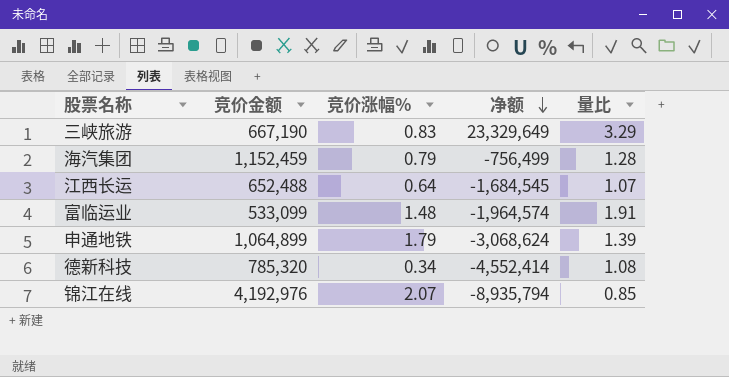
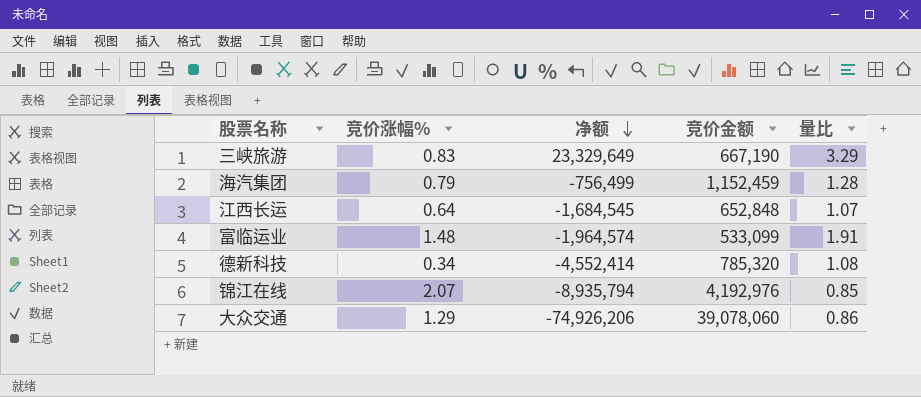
column 竞价金额 | position: 2 -> 4
row 申通地铁: 1,064,899 | 1.79 | -3,068,624 | 1.39 -> none
江西长运 | 竞价金额: 652,488 -> 652,848
row 大众交通: none -> 1.29 | -74,926,206 | 39,078,060 | 0.86

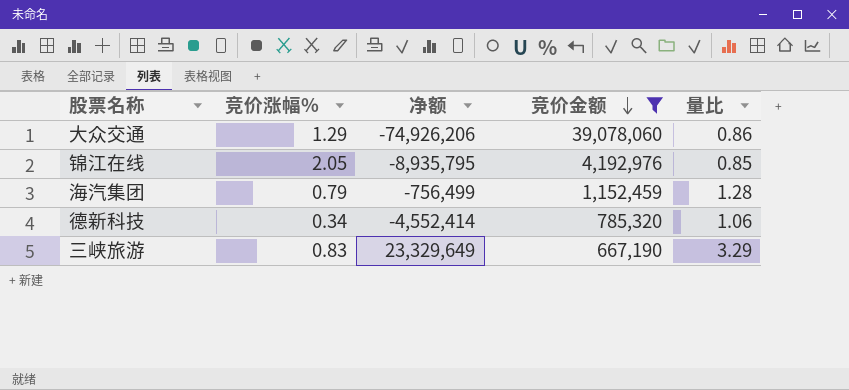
filter: none -> 竞价金额 >= 667,190
row order: 净额 descending -> 竞价金额 descending
锦江在线 | 竞价涨幅%: 2.07 -> 2.05
锦江在线 | 净额: -8,935,794 -> -8,935,795
德新科技 | 量比: 1.08 -> 1.06

